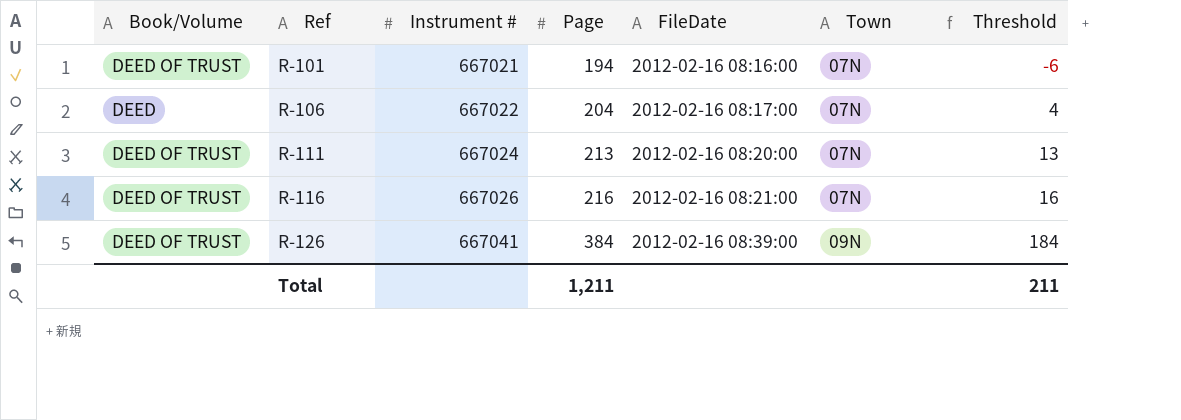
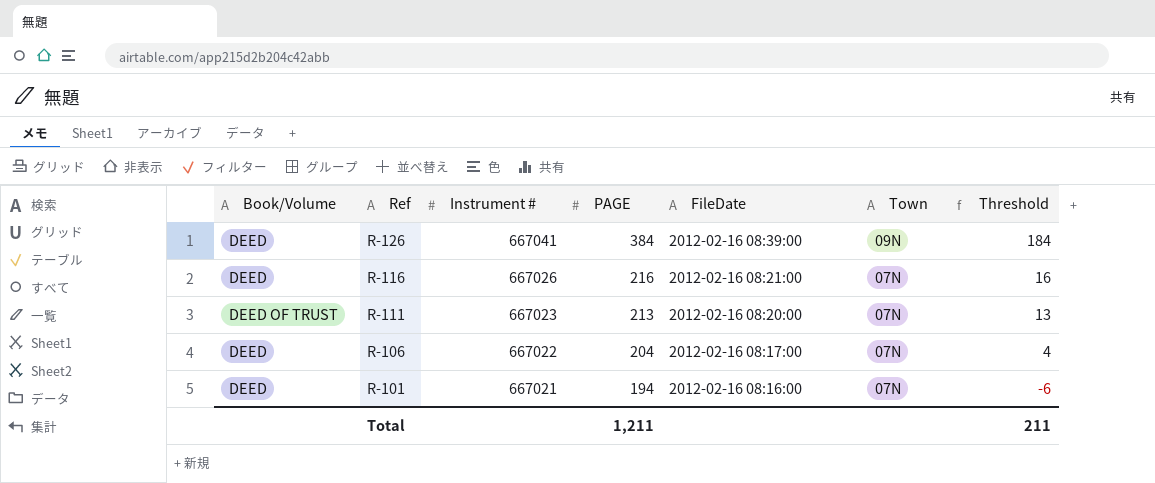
row order: Ref ascending -> Ref descending
column name: Page -> PAGE
R-126 | Book/Volume: DEED OF TRUST -> DEED
R-116 | Book/Volume: DEED OF TRUST -> DEED
R-111 | Instrument #: 667024 -> 667023
R-101 | Book/Volume: DEED OF TRUST -> DEED

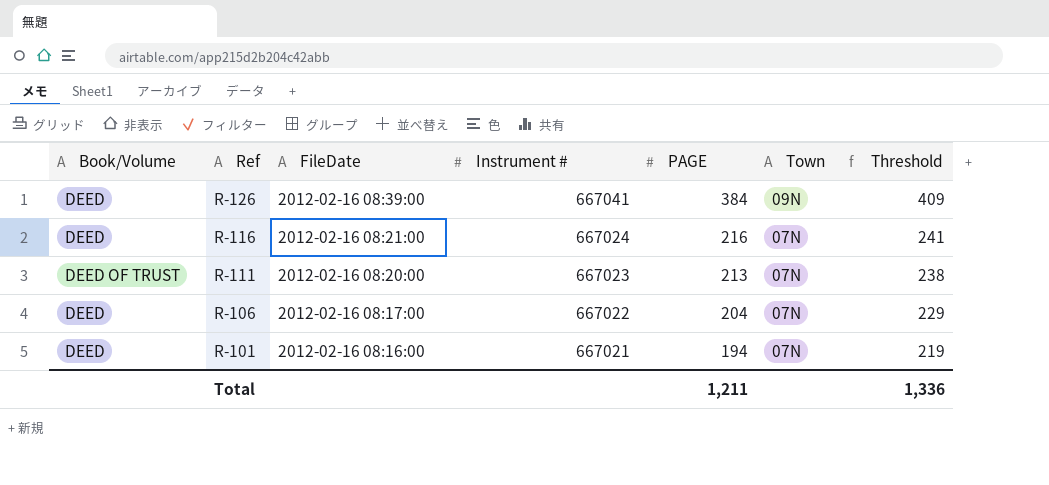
column FileDate | position: 5 -> 3
column Threshold | formula: [PAGE] - 200 -> [PAGE] + 25
R-116 | Instrument #: 667026 -> 667024
Total | Threshold: 211 -> 1,336

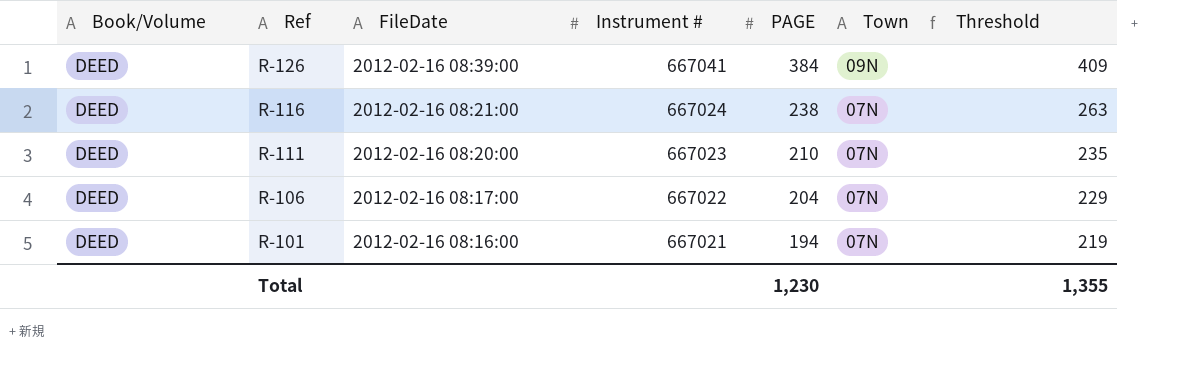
R-116 | PAGE: 216 -> 238
R-116 | Threshold: 241 -> 263
R-111 | Book/Volume: DEED OF TRUST -> DEED
R-111 | PAGE: 213 -> 210
R-111 | Threshold: 238 -> 235
Total | PAGE: 1,211 -> 1,230
Total | Threshold: 1,336 -> 1,355

